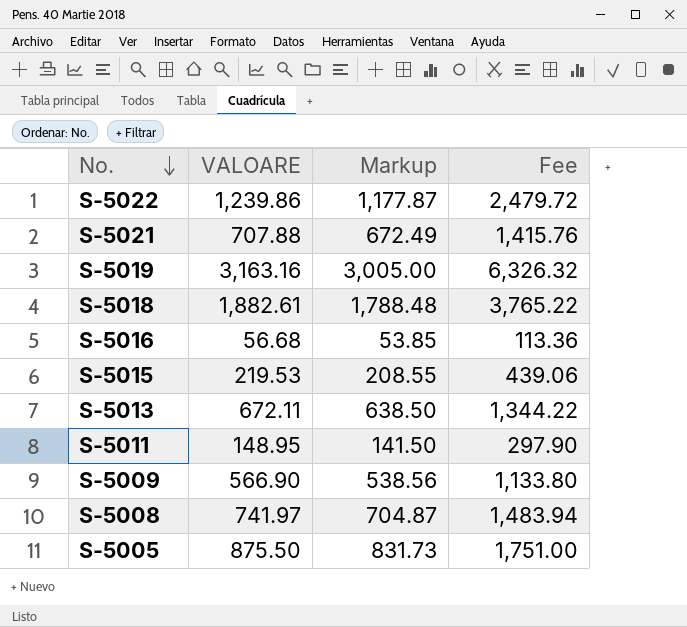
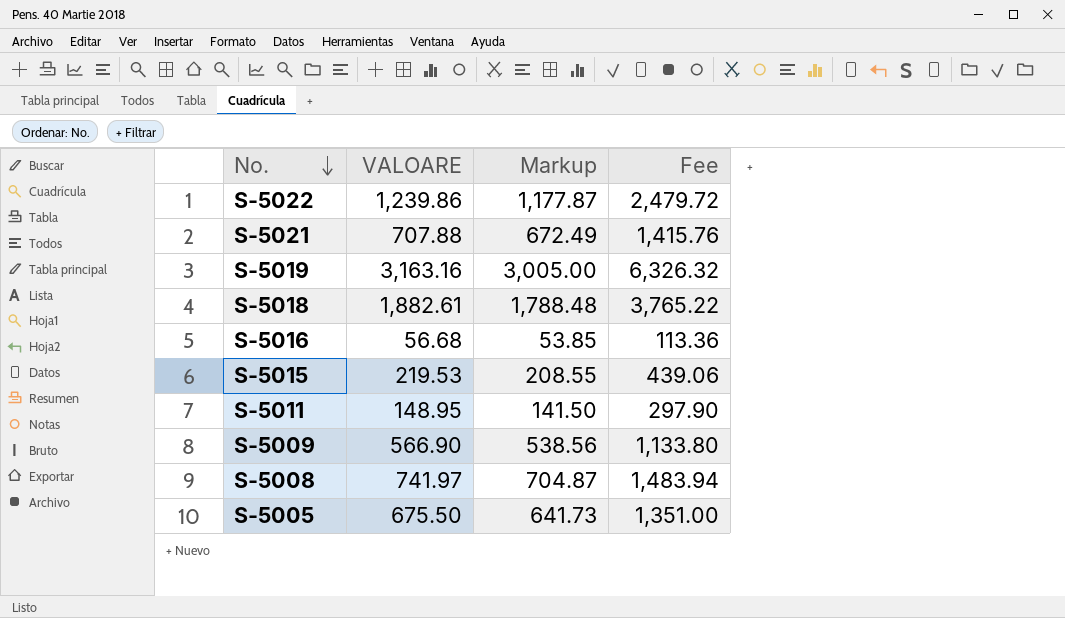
row S-5013: 672.11 | 638.50 | 1,344.22 -> none
S-5005 | VALOARE: 875.50 -> 675.50
S-5005 | Markup: 831.73 -> 641.73
S-5005 | Fee: 1,751.00 -> 1,351.00

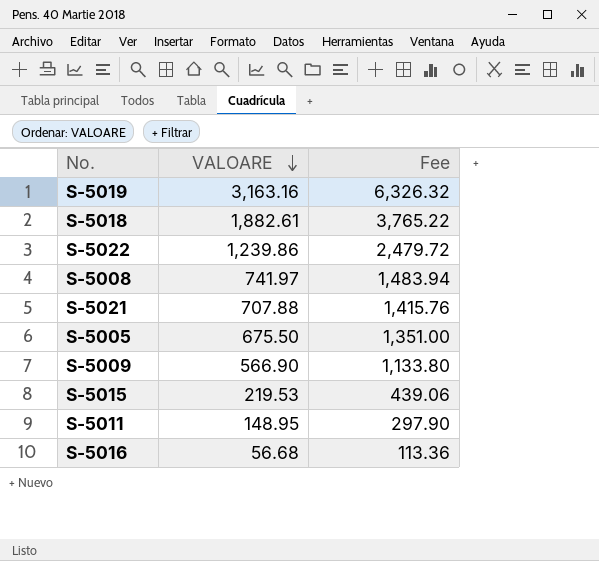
row order: No. descending -> VALOARE descending
column Markup | formula: [VALOARE] * 0.95 -> none

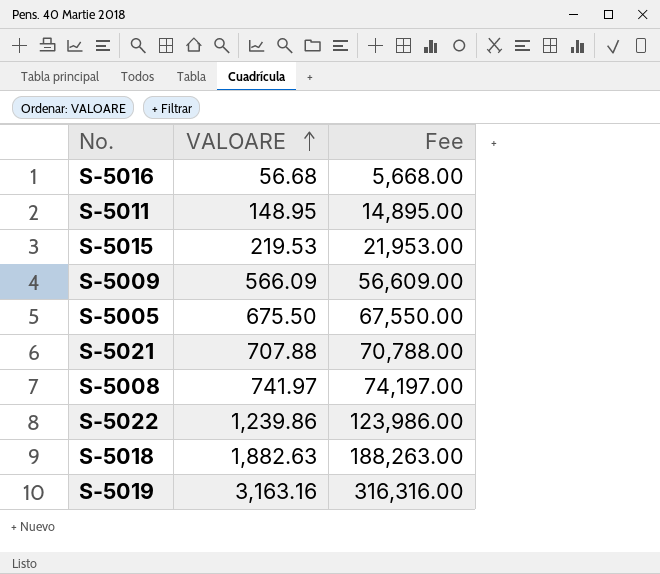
row order: VALOARE descending -> VALOARE ascending
column Fee | formula: [VALOARE] * 2 -> [VALOARE] * 100
S-5009 | VALOARE: 566.90 -> 566.09
S-5018 | VALOARE: 1,882.61 -> 1,882.63

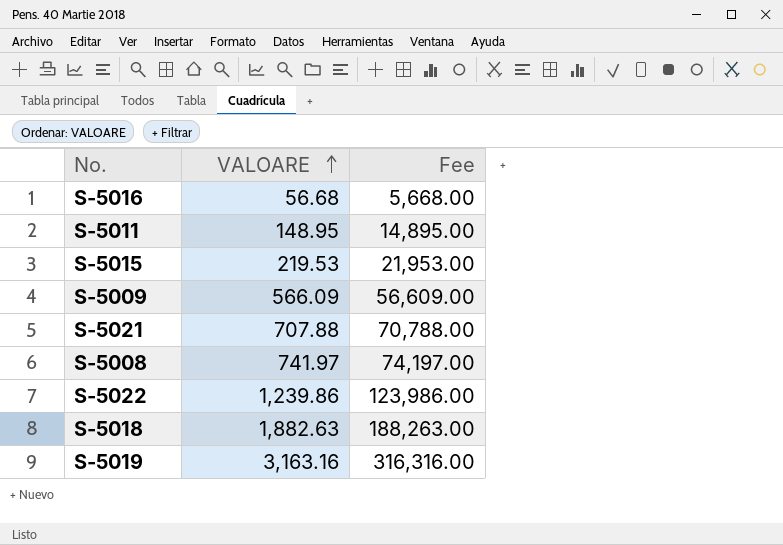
row S-5005: 675.50 | 67,550.00 -> none

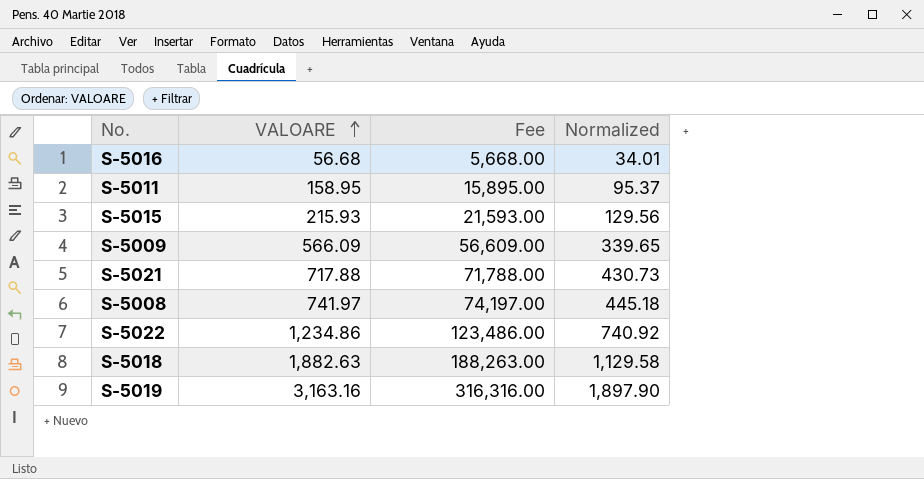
column Normalized | formula: none -> [VALOARE] * 0.6
S-5011 | VALOARE: 148.95 -> 158.95
S-5011 | Fee: 14,895.00 -> 15,895.00
S-5015 | VALOARE: 219.53 -> 215.93
S-5015 | Fee: 21,953.00 -> 21,593.00
S-5021 | VALOARE: 707.88 -> 717.88
S-5021 | Fee: 70,788.00 -> 71,788.00
S-5022 | VALOARE: 1,239.86 -> 1,234.86
S-5022 | Fee: 123,986.00 -> 123,486.00

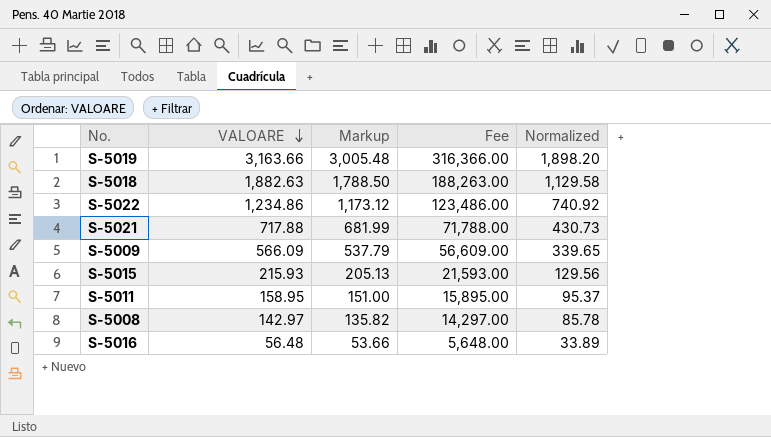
row order: VALOARE ascending -> VALOARE descending
column Markup | formula: none -> [VALOARE] * 0.95
S-5019 | VALOARE: 3,163.16 -> 3,163.66
S-5019 | Fee: 316,316.00 -> 316,366.00
S-5019 | Normalized: 1,897.90 -> 1,898.20
S-5008 | VALOARE: 741.97 -> 142.97
S-5008 | Fee: 74,197.00 -> 14,297.00
S-5008 | Normalized: 445.18 -> 85.78
S-5016 | VALOARE: 56.68 -> 56.48
S-5016 | Fee: 5,668.00 -> 5,648.00
S-5016 | Normalized: 34.01 -> 33.89

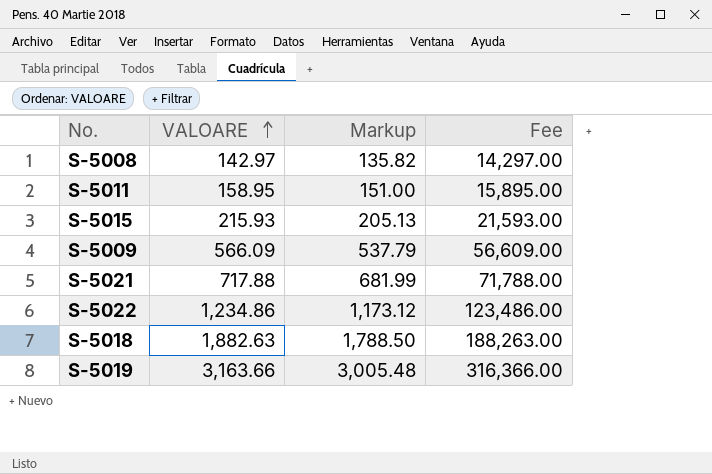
row order: VALOARE descending -> VALOARE ascending
column Normalized | formula: [VALOARE] * 0.6 -> none
row S-5016: 56.48 | 53.66 | 5,648.00 | 33.89 -> none

